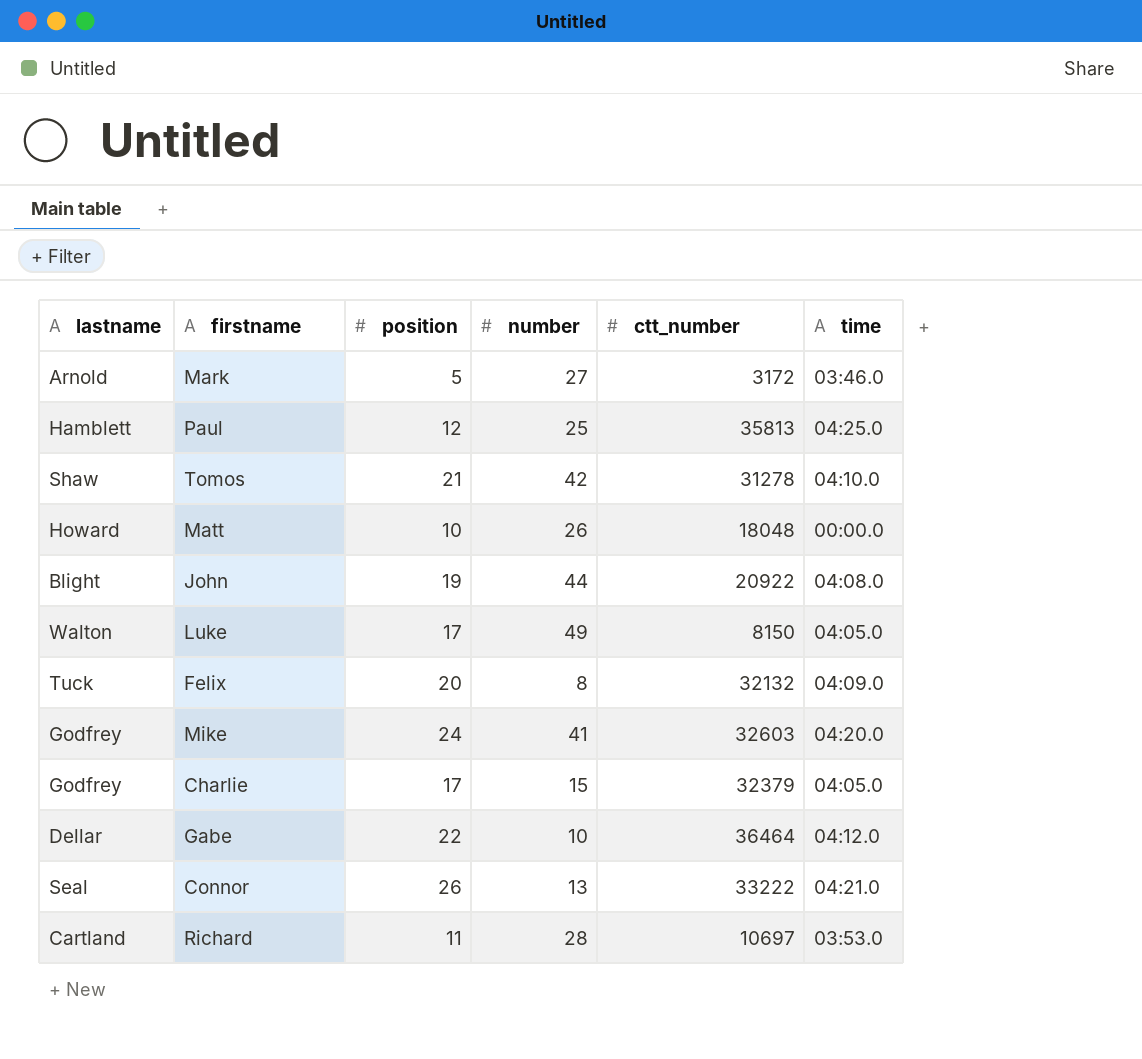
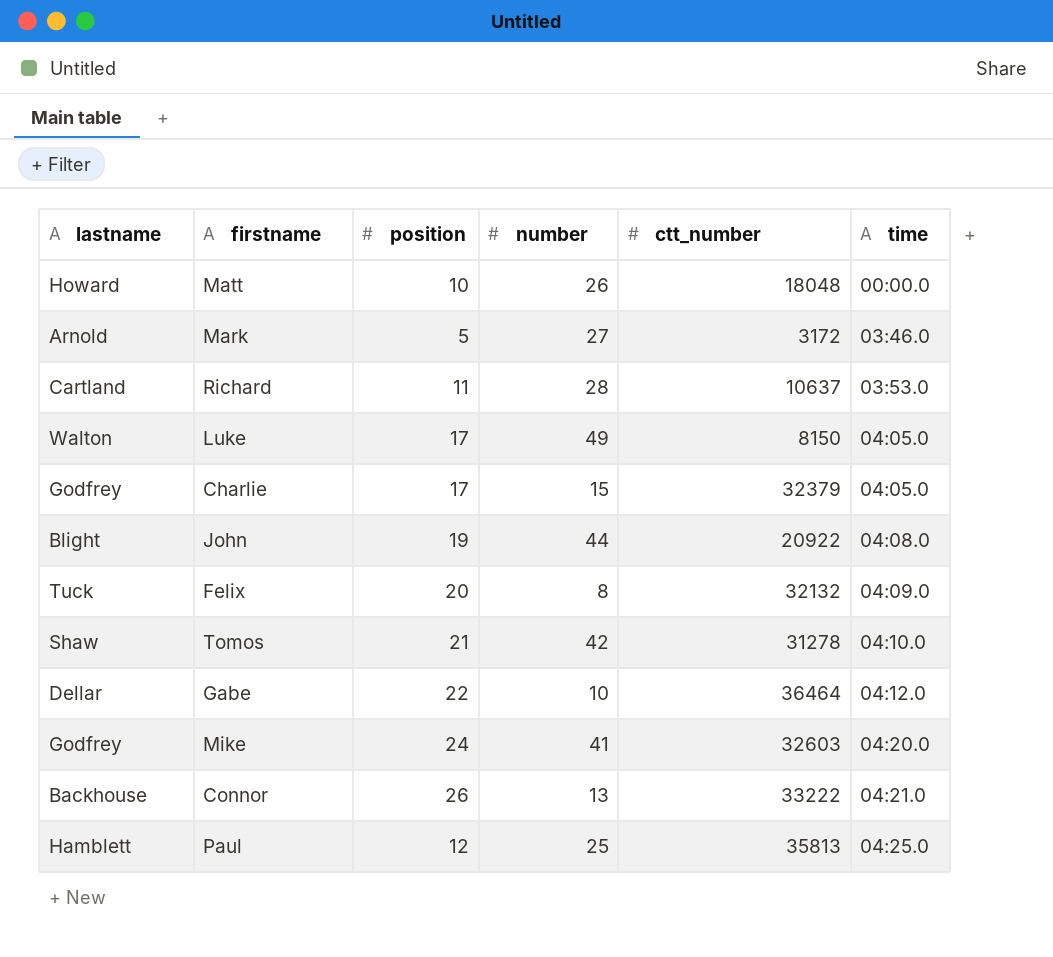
row order: none -> time ascending
Richard | ctt_number: 10697 -> 10637
Connor | lastname: Seal -> Backhouse

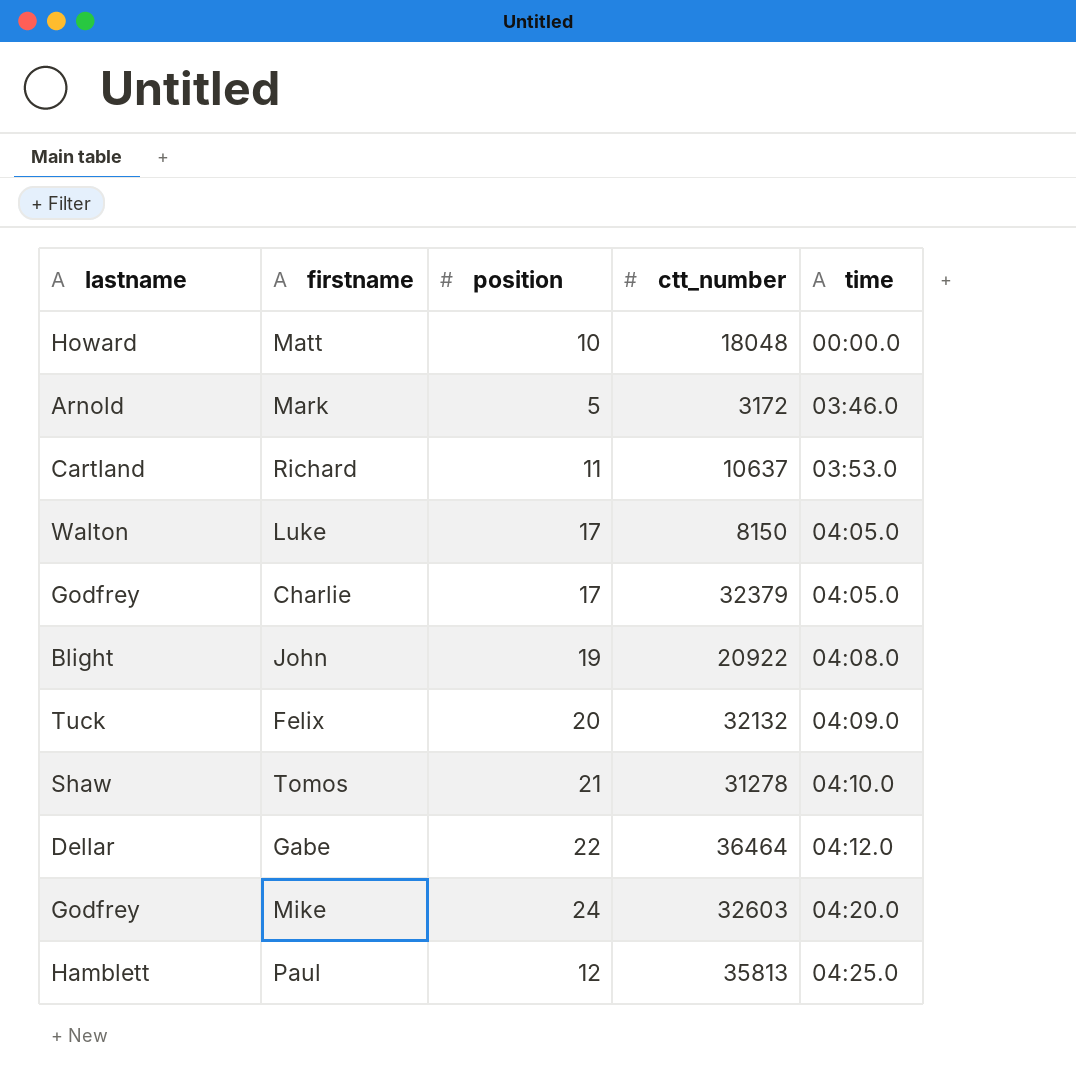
column number | position: 4 -> none
row Connor: Backhouse | 26 | 13 | 33222 | 04:21.0 -> none

